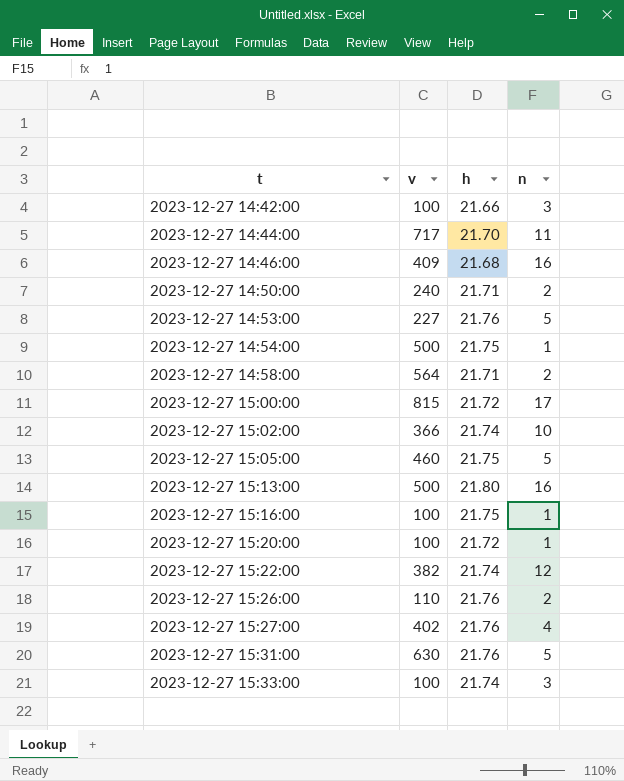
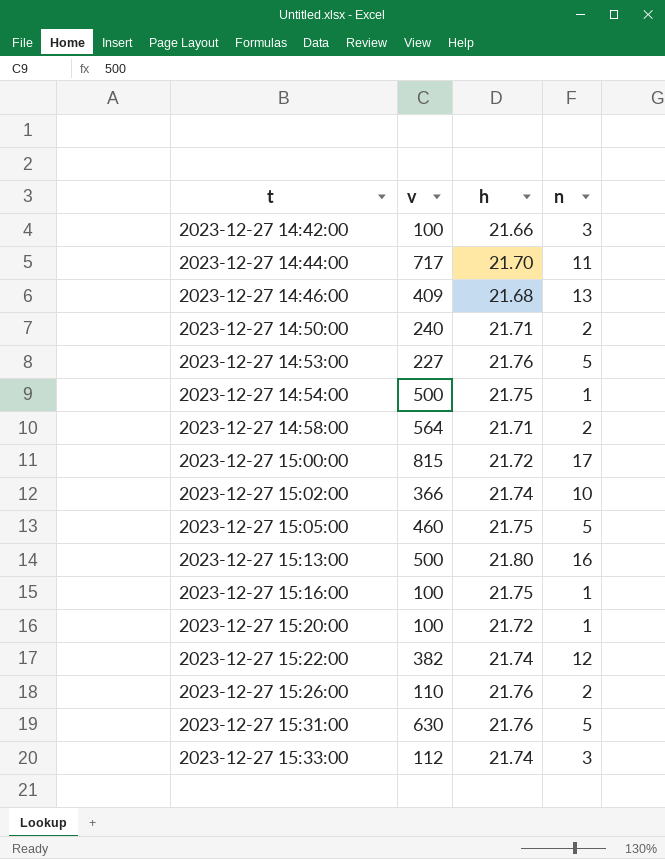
row 2023-12-27 15:27:00: 402 | 21.76 | 4 -> none
2023-12-27 14:46:00 | n: 16 -> 13
2023-12-27 15:33:00 | v: 100 -> 112

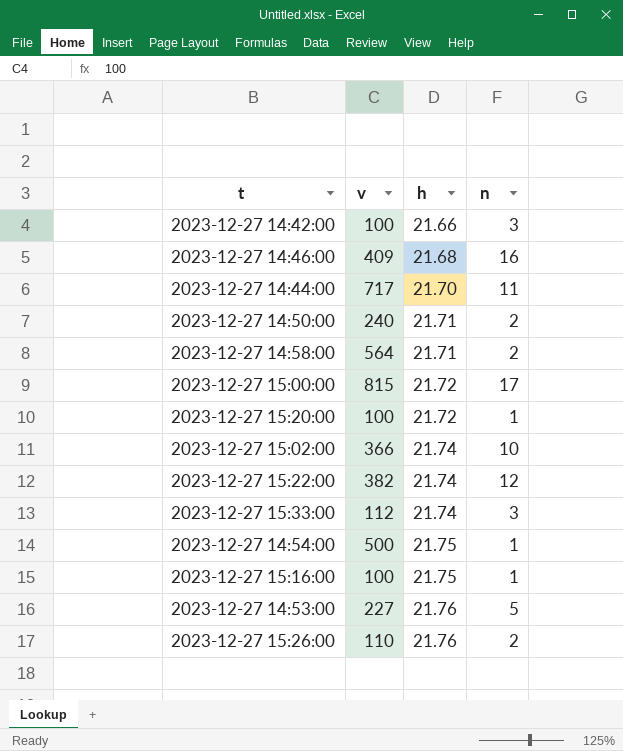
row order: t ascending -> h ascending
row 2023-12-27 15:05:00: 460 | 21.75 | 5 -> none
row 2023-12-27 15:13:00: 500 | 21.80 | 16 -> none
row 2023-12-27 15:31:00: 630 | 21.76 | 5 -> none
2023-12-27 14:46:00 | n: 13 -> 16

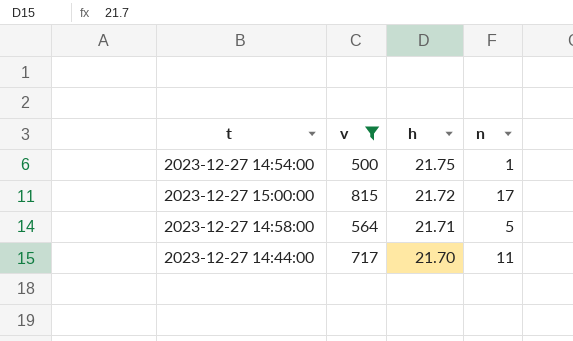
filter: none -> v >= 500
row order: h ascending -> h descending
2023-12-27 14:58:00 | n: 2 -> 5

